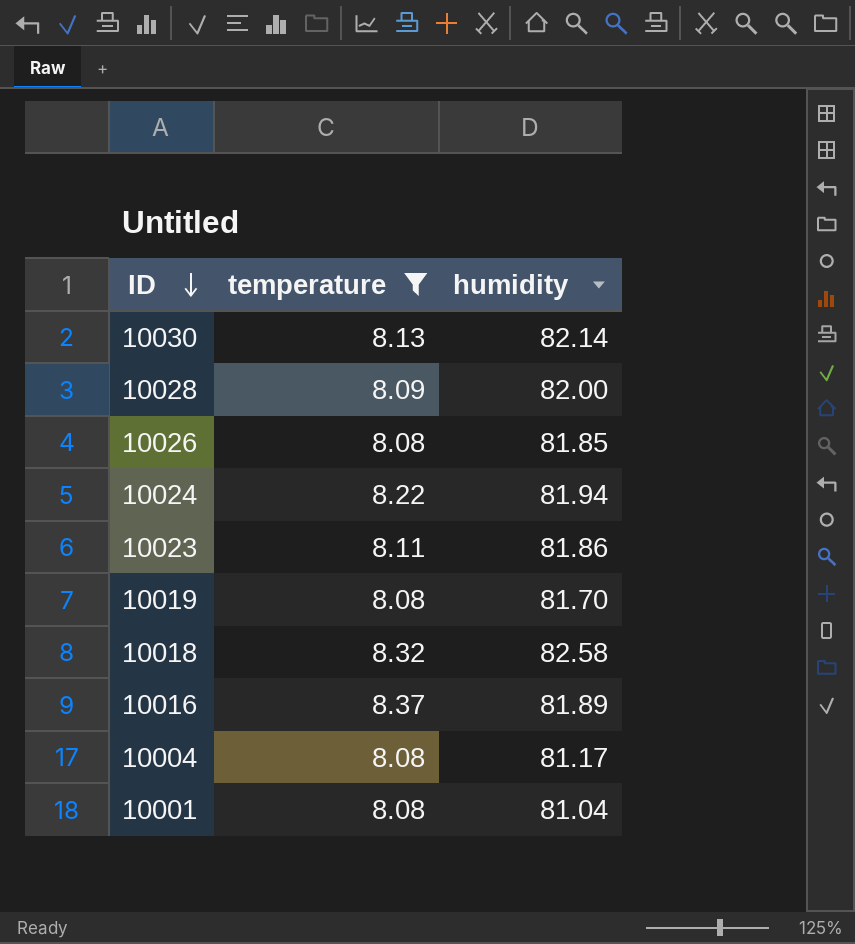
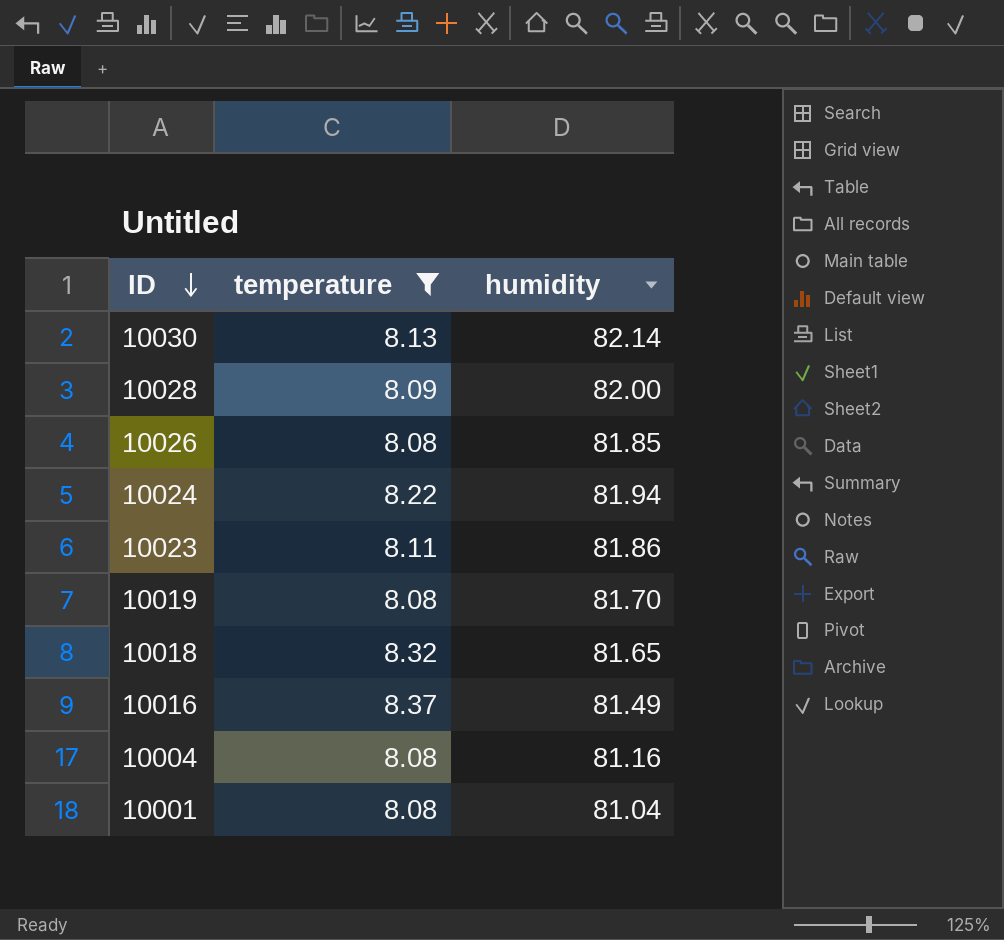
10018 | humidity: 82.58 -> 81.65
10016 | humidity: 81.89 -> 81.49
10004 | humidity: 81.17 -> 81.16

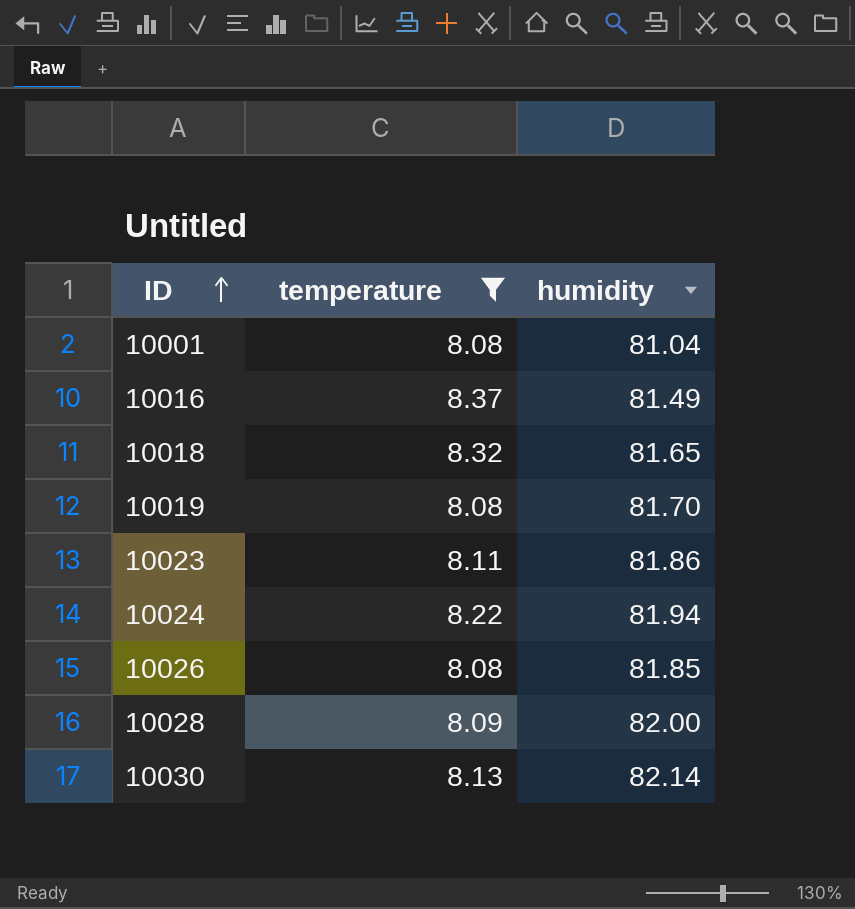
row order: ID descending -> ID ascending
row 10004: 8.08 | 81.16 -> none

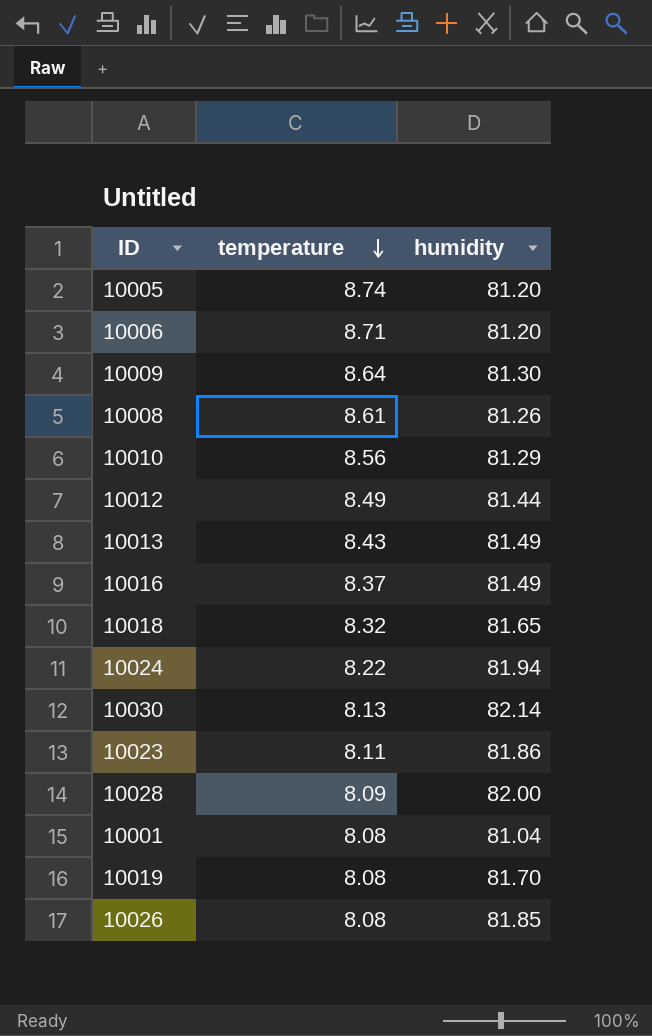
filter: temperature <= 8.37 -> none
row order: ID ascending -> temperature descending

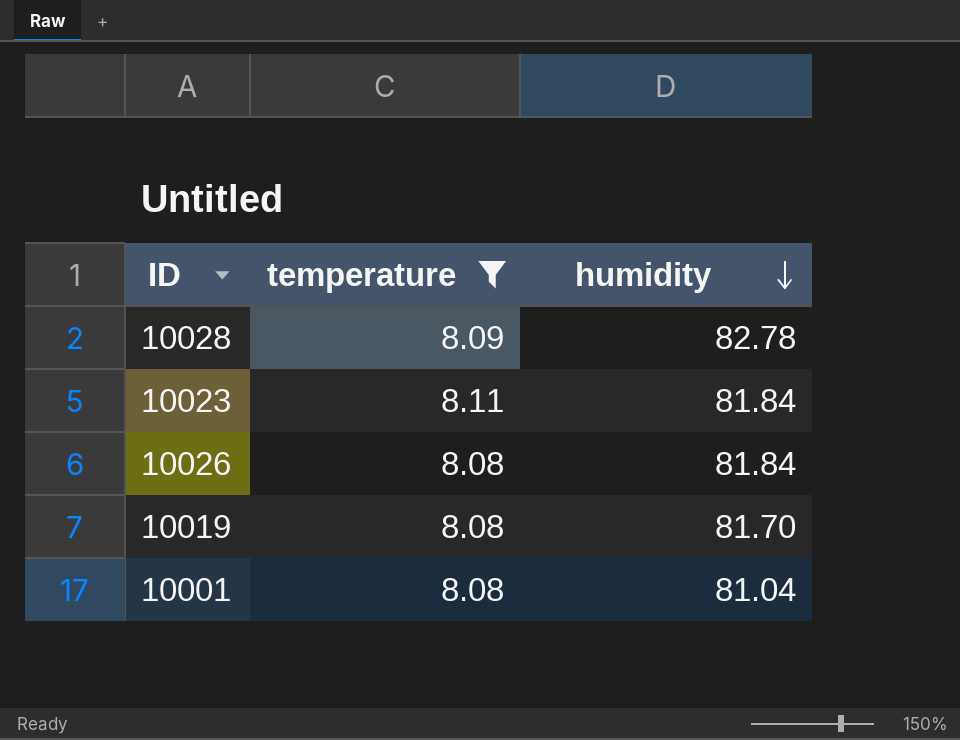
filter: none -> temperature <= 8.11
row order: temperature descending -> humidity descending
10028 | humidity: 82.00 -> 82.78
10023 | humidity: 81.86 -> 81.84
10026 | humidity: 81.85 -> 81.84

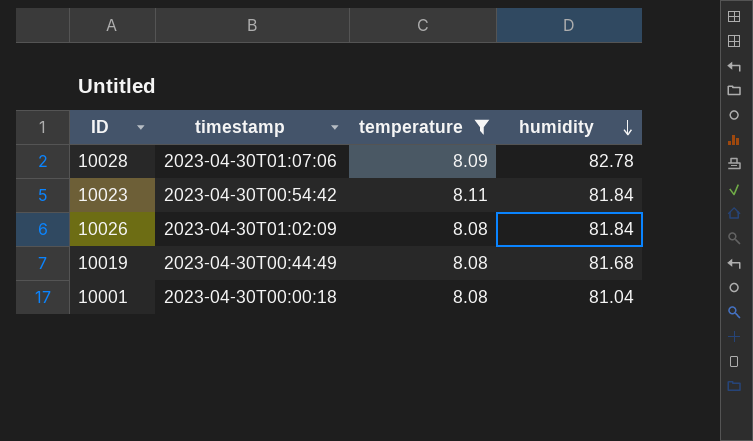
column timestamp | position: none -> 2
10019 | humidity: 81.70 -> 81.68

